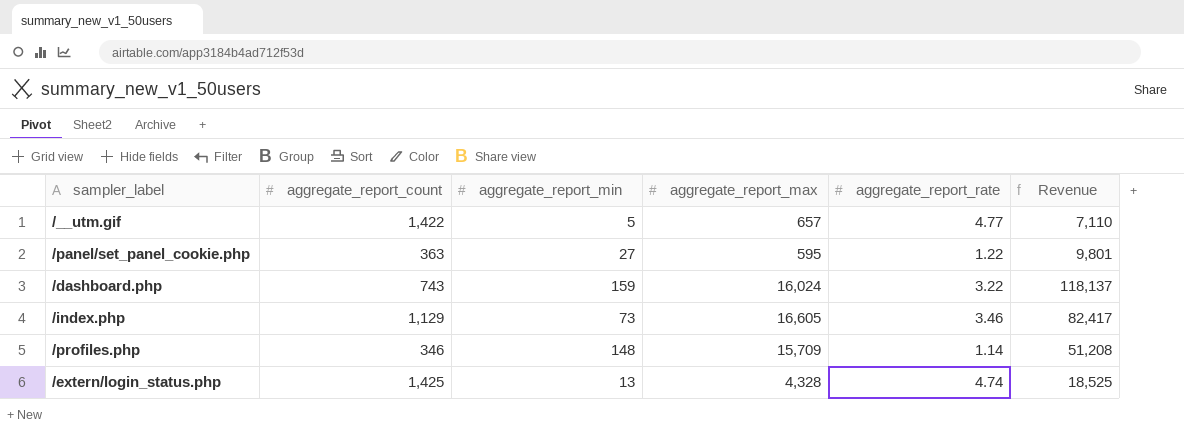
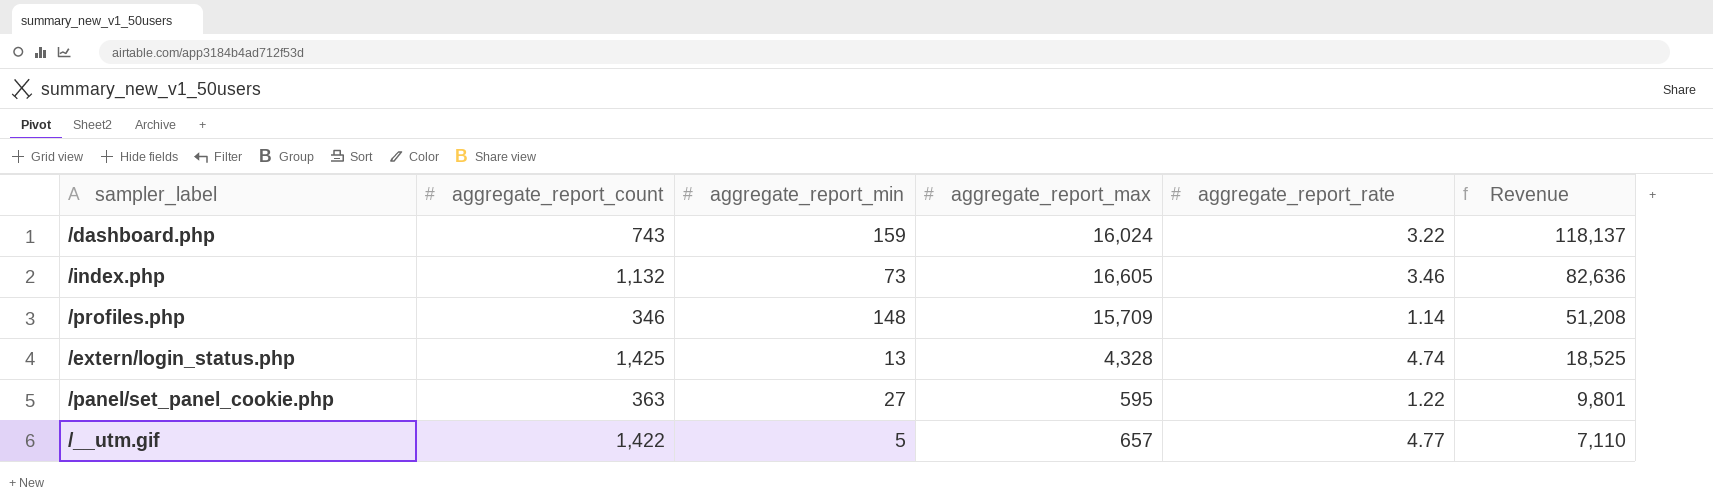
row order: none -> Revenue descending
/index.php | aggregate_report_count: 1,129 -> 1,132
/index.php | Revenue: 82,417 -> 82,636

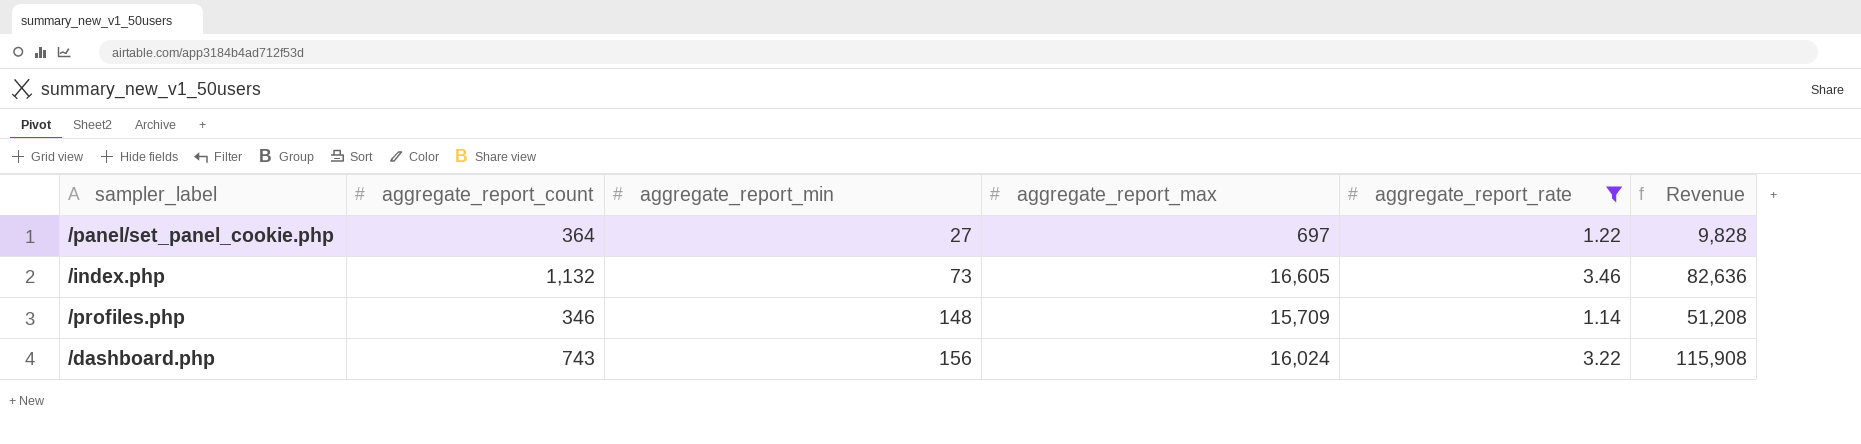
filter: none -> aggregate_report_rate <= 3.46
row order: Revenue descending -> aggregate_report_min ascending
/panel/set_panel_cookie.php | aggregate_report_count: 363 -> 364
/panel/set_panel_cookie.php | aggregate_report_max: 595 -> 697
/panel/set_panel_cookie.php | Revenue: 9,801 -> 9,828
/dashboard.php | aggregate_report_min: 159 -> 156
/dashboard.php | Revenue: 118,137 -> 115,908

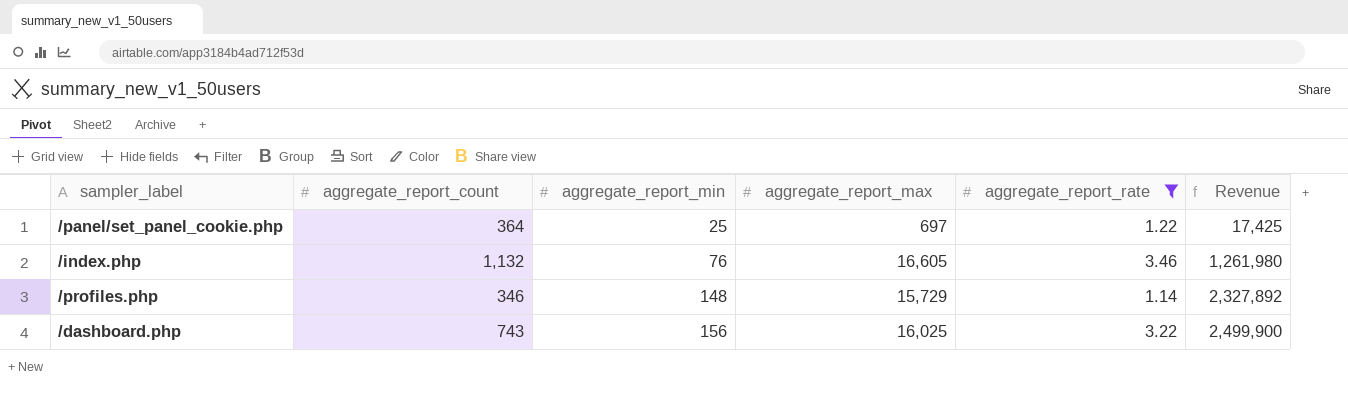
column Revenue | formula: [aggregate_report_count] * [aggregate_report_min] -> [aggregate_report_min] * [aggregate_report_max]
/panel/set_panel_cookie.php | aggregate_report_min: 27 -> 25
/index.php | aggregate_report_min: 73 -> 76
/profiles.php | aggregate_report_max: 15,709 -> 15,729
/dashboard.php | aggregate_report_max: 16,024 -> 16,025

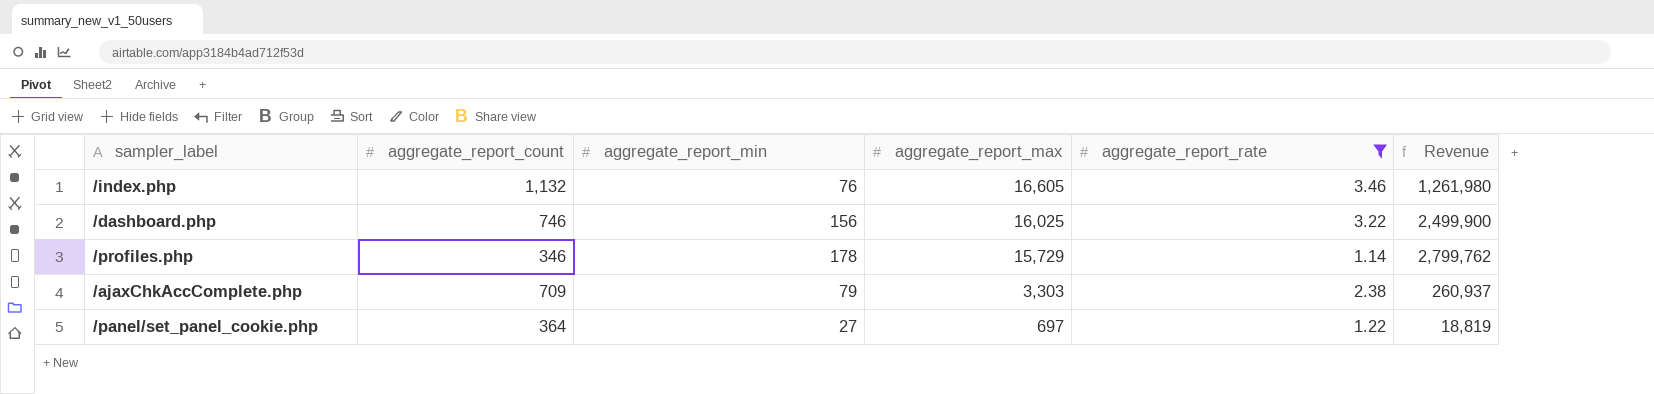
row order: aggregate_report_min ascending -> aggregate_report_max descending
/dashboard.php | aggregate_report_count: 743 -> 746
/profiles.php | aggregate_report_min: 148 -> 178
/profiles.php | Revenue: 2,327,892 -> 2,799,762
row /ajaxChkAccComplete.php: none -> 709 | 79 | 3,303 | 2.38 | 260,937
/panel/set_panel_cookie.php | aggregate_report_min: 25 -> 27
/panel/set_panel_cookie.php | Revenue: 17,425 -> 18,819

